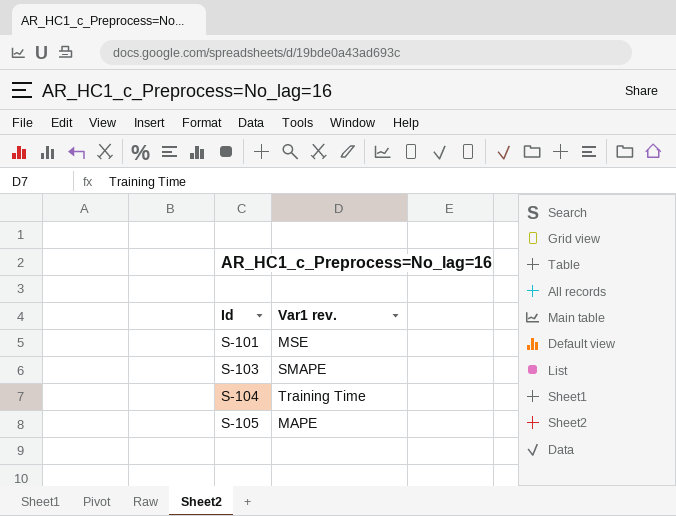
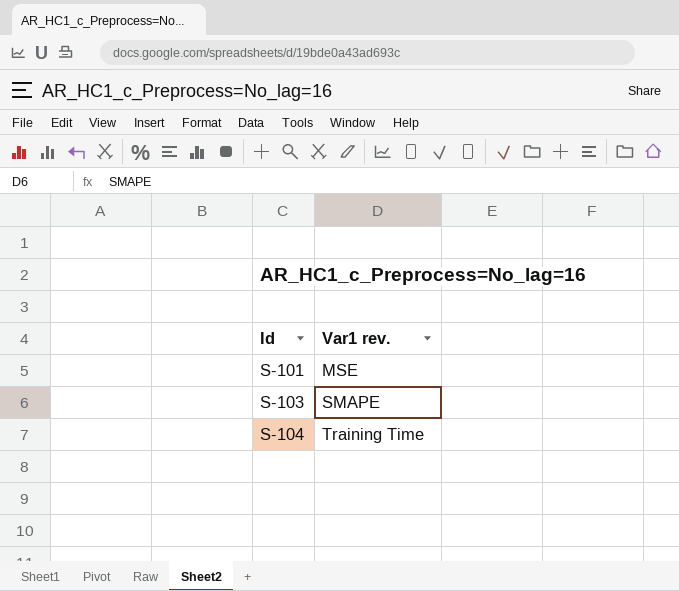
row S-105: MAPE -> none

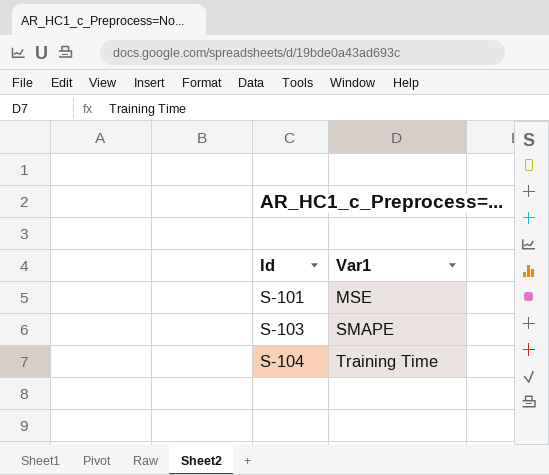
column name: Var1 rev. -> Var1

